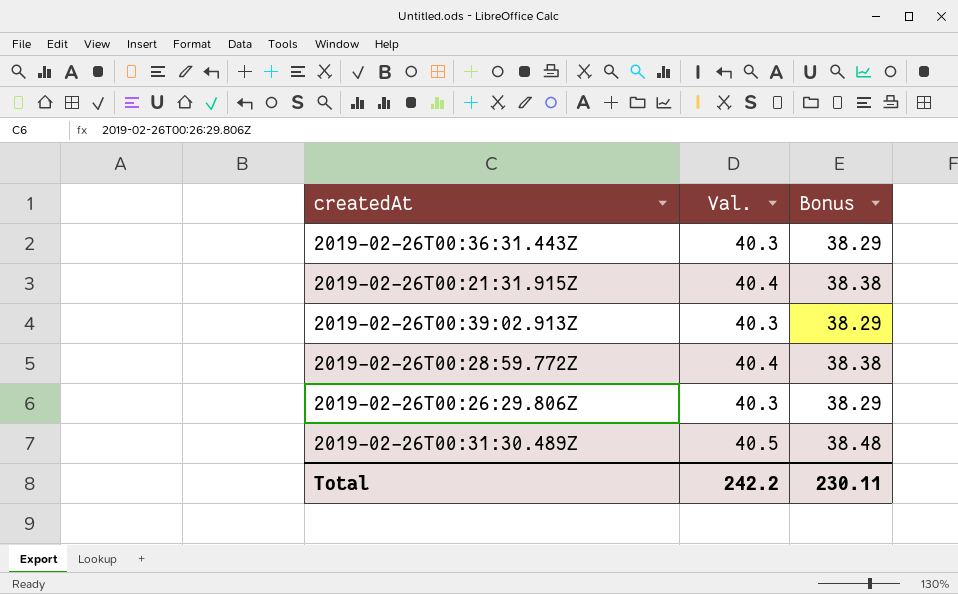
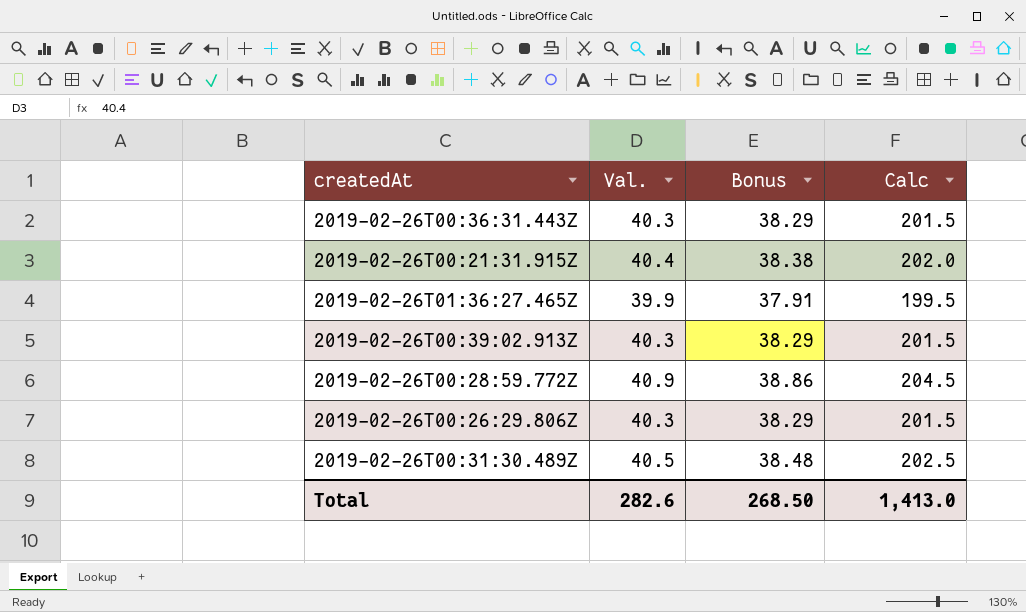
column Calc | formula: none -> [Val.] * 5
row 2019-02-26T01:36:27.465Z: none -> 39.9 | 37.91 | 199.5
2019-02-26T00:28:59.772Z | Val.: 40.4 -> 40.9
2019-02-26T00:28:59.772Z | Bonus: 38.38 -> 38.86
Total | Val.: 242.2 -> 282.6
Total | Bonus: 230.11 -> 268.50

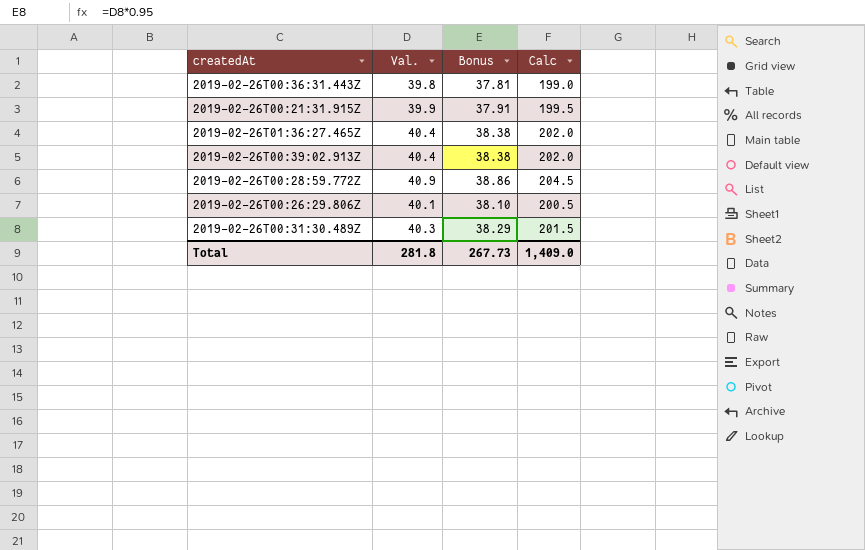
2019-02-26T00:36:31.443Z | Val.: 40.3 -> 39.8
2019-02-26T00:36:31.443Z | Bonus: 38.29 -> 37.81
2019-02-26T00:36:31.443Z | Calc: 201.5 -> 199.0
2019-02-26T00:21:31.915Z | Val.: 40.4 -> 39.9
2019-02-26T00:21:31.915Z | Bonus: 38.38 -> 37.91
2019-02-26T00:21:31.915Z | Calc: 202.0 -> 199.5
2019-02-26T01:36:27.465Z | Val.: 39.9 -> 40.4
2019-02-26T01:36:27.465Z | Bonus: 37.91 -> 38.38
2019-02-26T01:36:27.465Z | Calc: 199.5 -> 202.0
2019-02-26T00:39:02.913Z | Val.: 40.3 -> 40.4
2019-02-26T00:39:02.913Z | Bonus: 38.29 -> 38.38
2019-02-26T00:39:02.913Z | Calc: 201.5 -> 202.0
2019-02-26T00:26:29.806Z | Val.: 40.3 -> 40.1
2019-02-26T00:26:29.806Z | Bonus: 38.29 -> 38.10
2019-02-26T00:26:29.806Z | Calc: 201.5 -> 200.5
2019-02-26T00:31:30.489Z | Val.: 40.5 -> 40.3
2019-02-26T00:31:30.489Z | Bonus: 38.48 -> 38.29
2019-02-26T00:31:30.489Z | Calc: 202.5 -> 201.5
Total | Val.: 282.6 -> 281.8
Total | Bonus: 268.50 -> 267.73
Total | Calc: 1,413.0 -> 1,409.0

